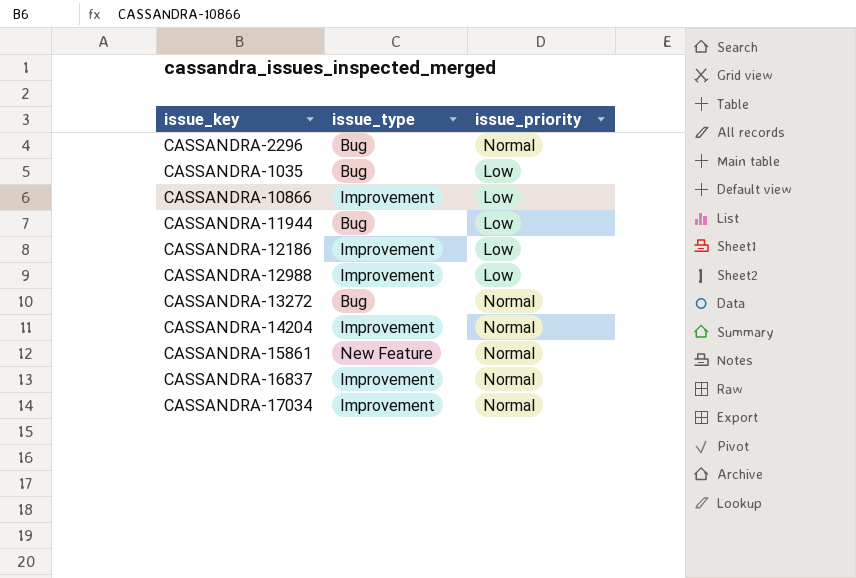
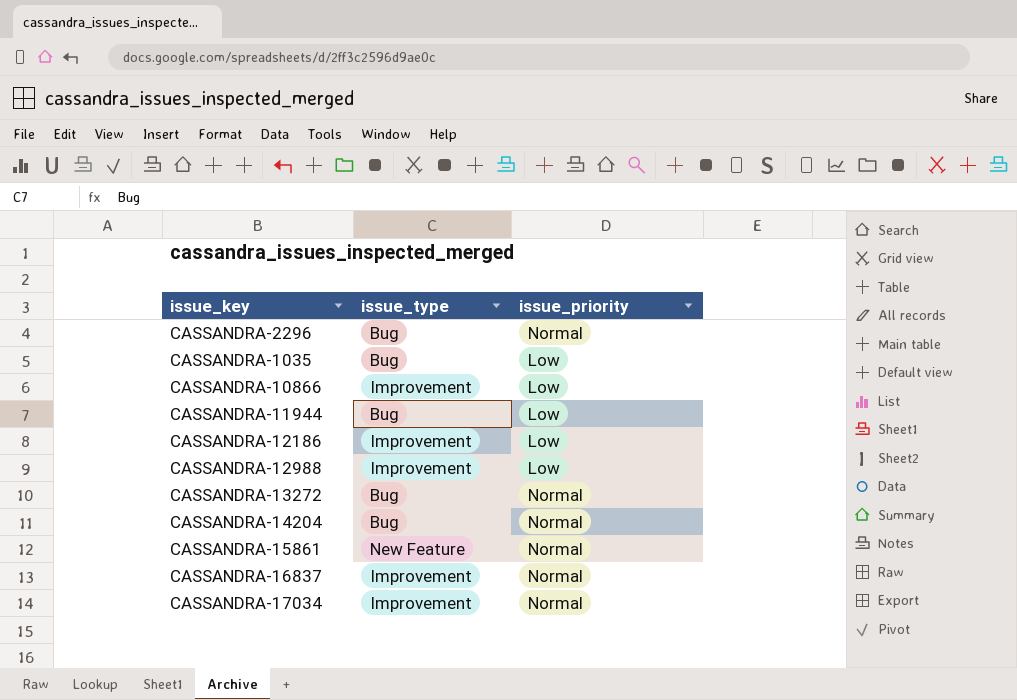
CASSANDRA-14204 | issue_type: Improvement -> Bug

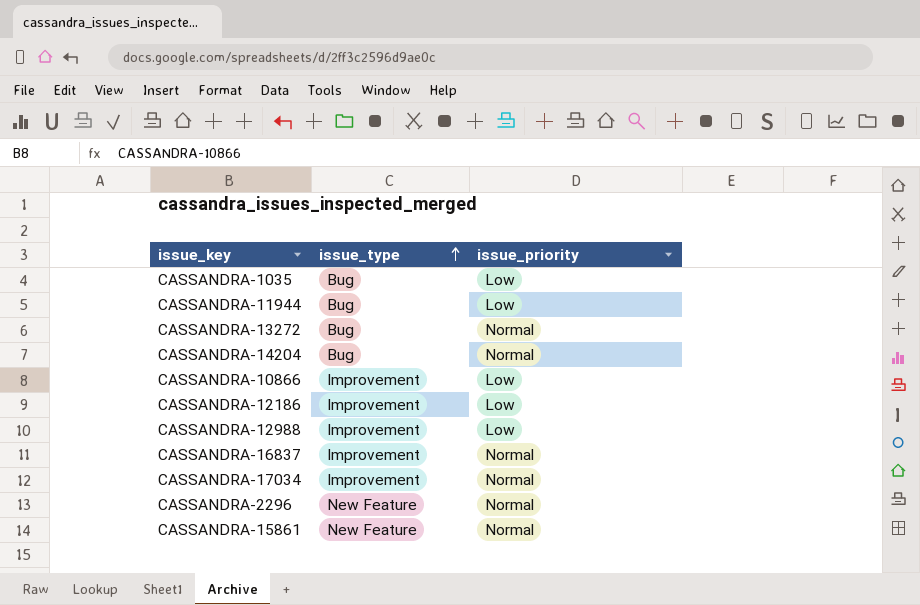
row order: none -> issue_type ascending
CASSANDRA-2296 | issue_type: Bug -> New Feature

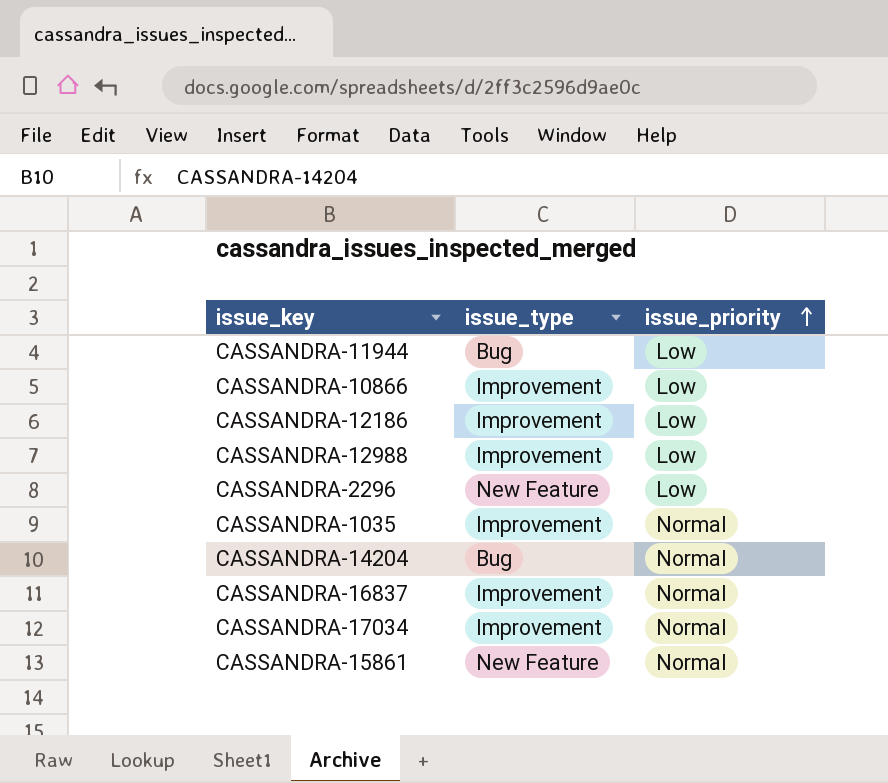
row order: issue_type ascending -> issue_priority ascending
row CASSANDRA-13272: Bug | Normal -> none
CASSANDRA-2296 | issue_priority: Normal -> Low
CASSANDRA-1035 | issue_type: Bug -> Improvement
CASSANDRA-1035 | issue_priority: Low -> Normal

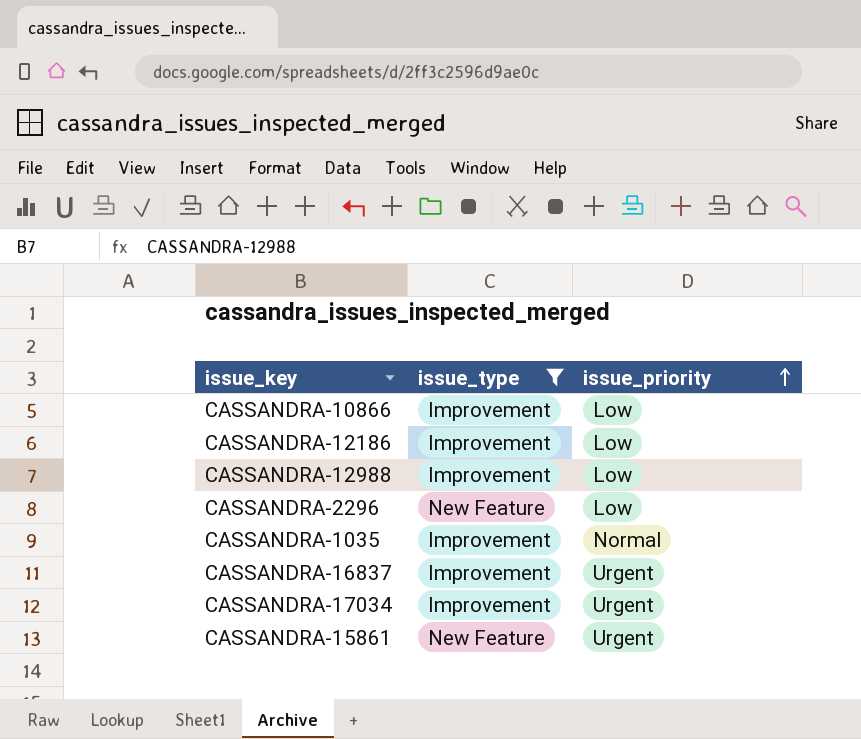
filter: none -> issue_type != Bug
CASSANDRA-16837 | issue_priority: Normal -> Urgent
CASSANDRA-17034 | issue_priority: Normal -> Urgent
CASSANDRA-15861 | issue_priority: Normal -> Urgent

